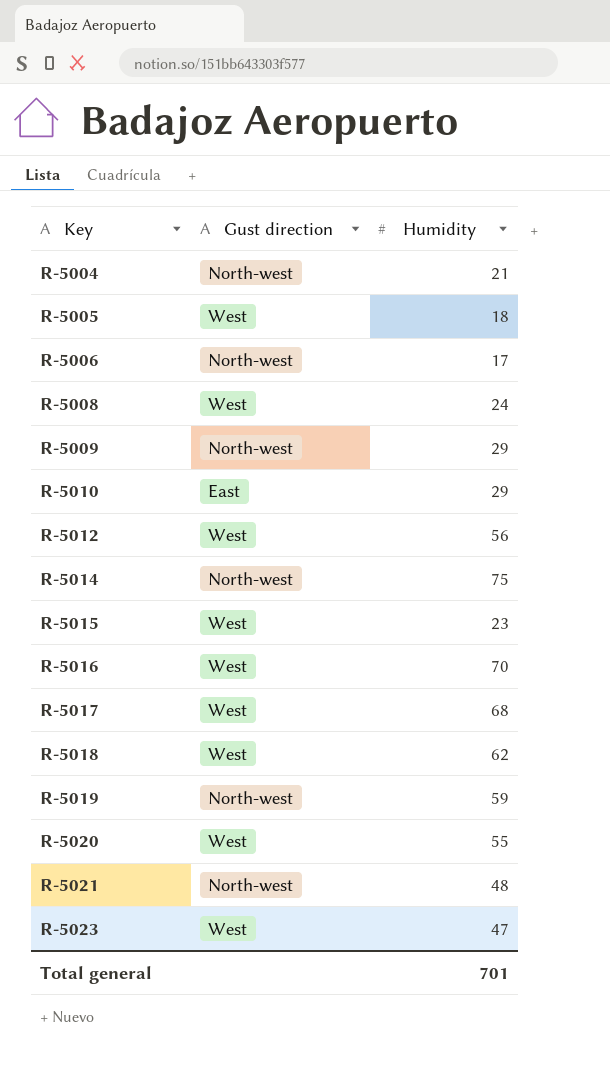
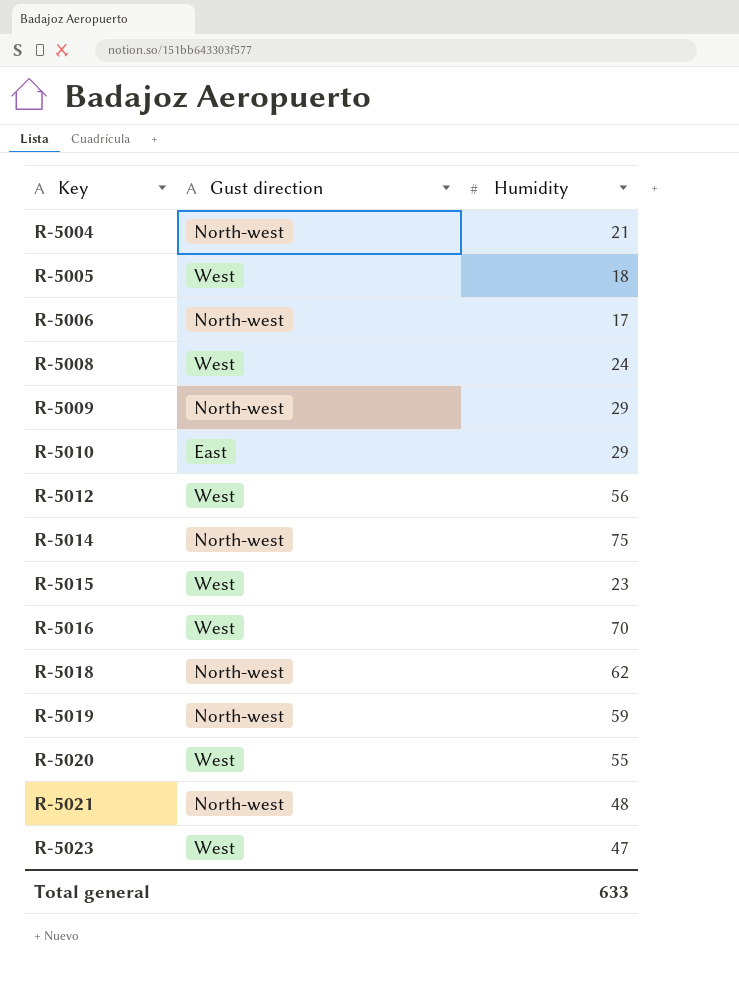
row R-5017: West | 68 -> none
R-5018 | Gust direction: West -> North-west
Total general | Humidity: 701 -> 633

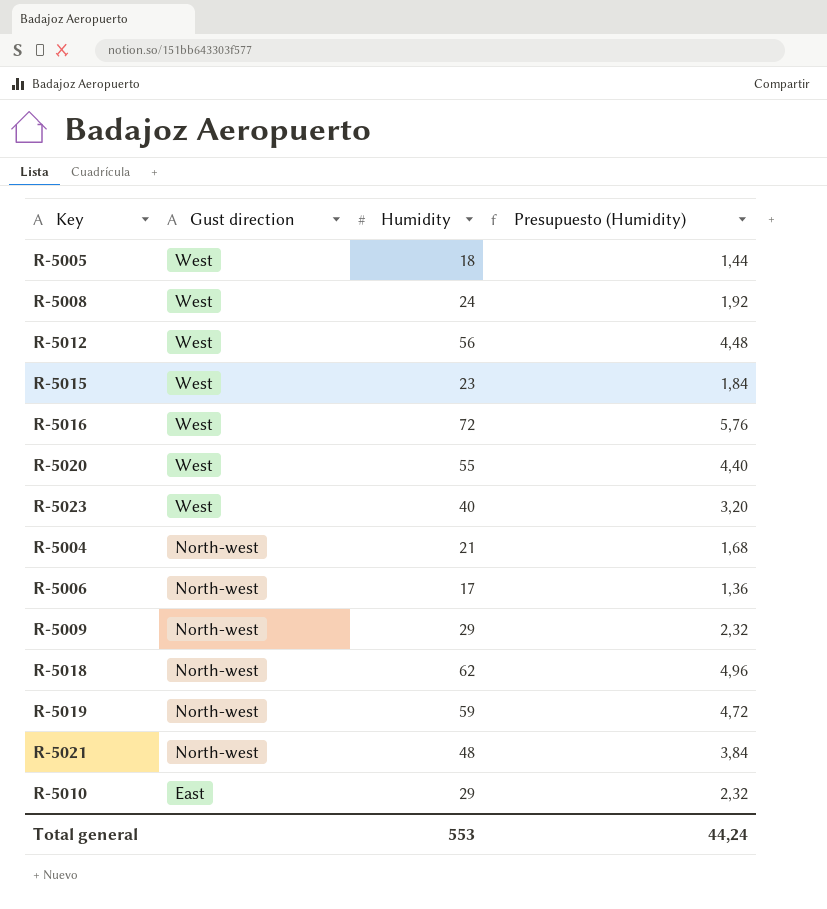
row order: Key ascending -> Gust direction descending
column Presupuesto (Humidity) | formula: none -> [Humidity] * 0,08
row R-5014: North-west | 75 -> none
R-5016 | Humidity: 70 -> 72
R-5023 | Humidity: 47 -> 40
Total general | Humidity: 633 -> 553

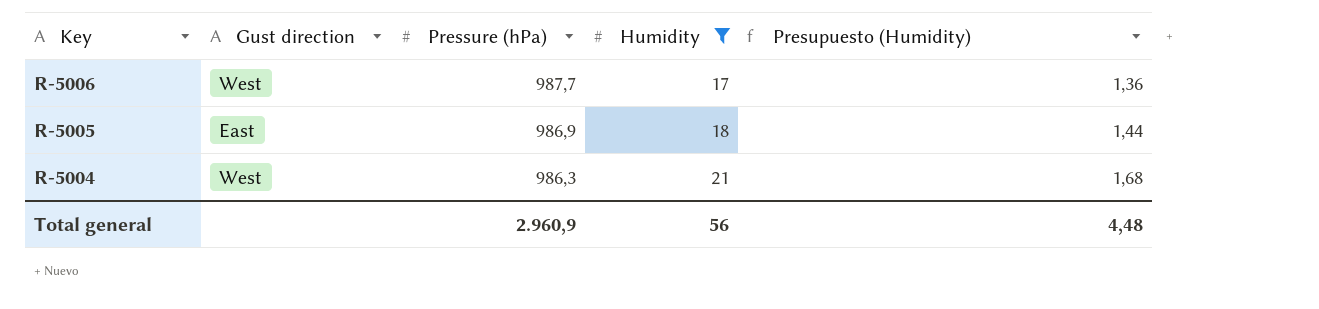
filter: none -> Humidity <= 21
row order: Gust direction descending -> Key descending
column Pressure (hPa) | position: none -> 3
R-5006 | Gust direction: North-west -> West
R-5005 | Gust direction: West -> East
R-5004 | Gust direction: North-west -> West
Total general | Humidity: 553 -> 56
Total general | Presupuesto (Humidity): 44,24 -> 4,48

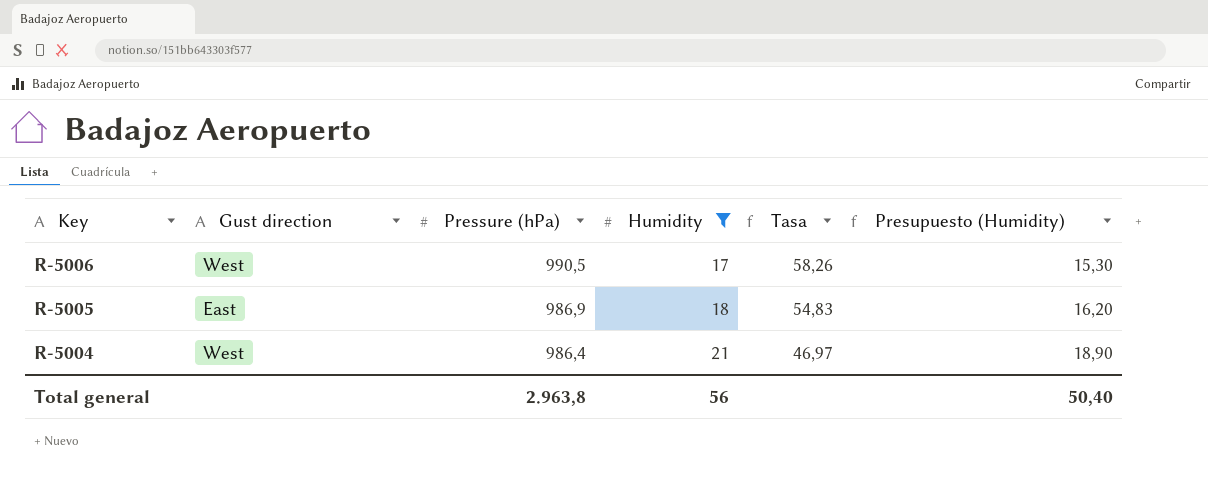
column Tasa | formula: none -> [Pressure (hPa)] / [Humidity]
column Presupuesto (Humidity) | formula: [Humidity] * 0,08 -> [Humidity] * 0,9
R-5006 | Pressure (hPa): 987,7 -> 990,5
R-5004 | Pressure (hPa): 986,3 -> 986,4
Total general | Pressure (hPa): 2.960,9 -> 2.963,8
Total general | Presupuesto (Humidity): 4,48 -> 50,40

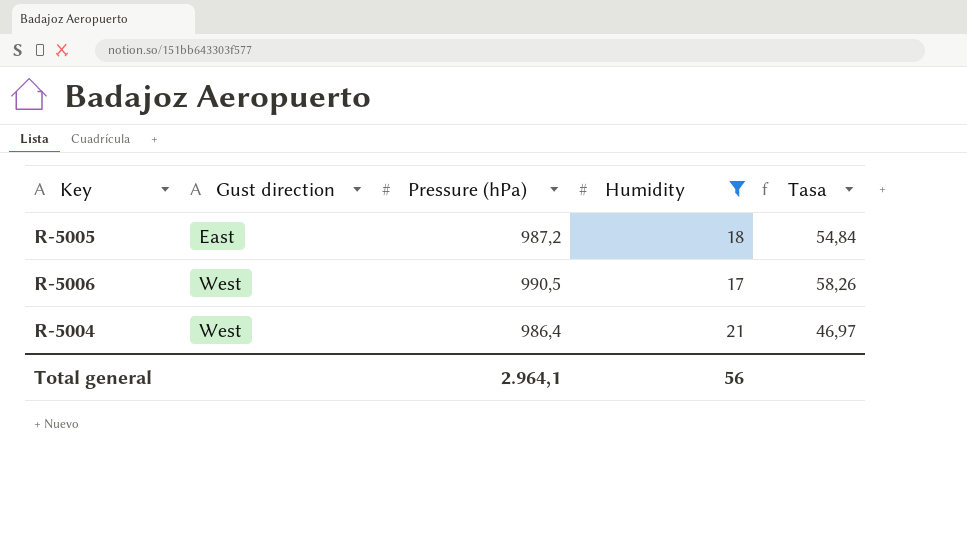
row order: Key descending -> Gust direction ascending
column Presupuesto (Humidity) | formula: [Humidity] * 0,9 -> none
R-5005 | Pressure (hPa): 986,9 -> 987,2
R-5005 | Tasa: 54,83 -> 54,84
Total general | Pressure (hPa): 2.963,8 -> 2.964,1

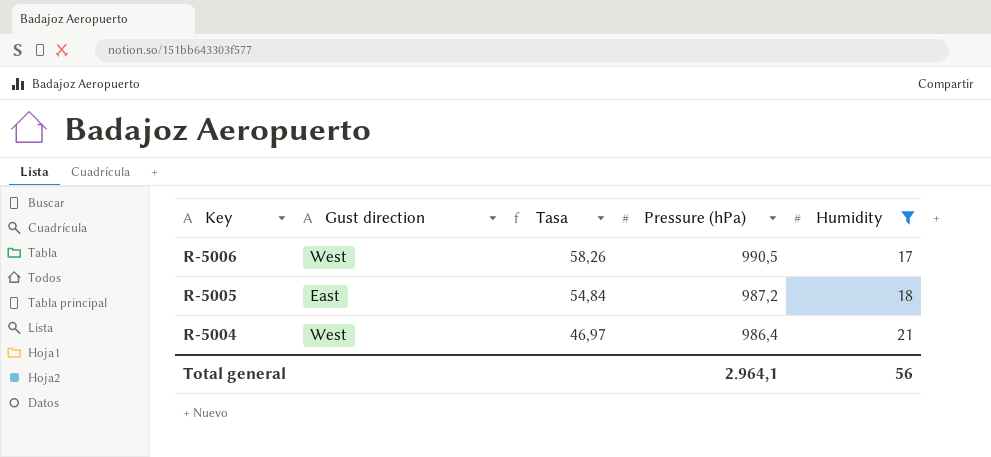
row order: Gust direction ascending -> Key descending
column Tasa | position: 5 -> 3

